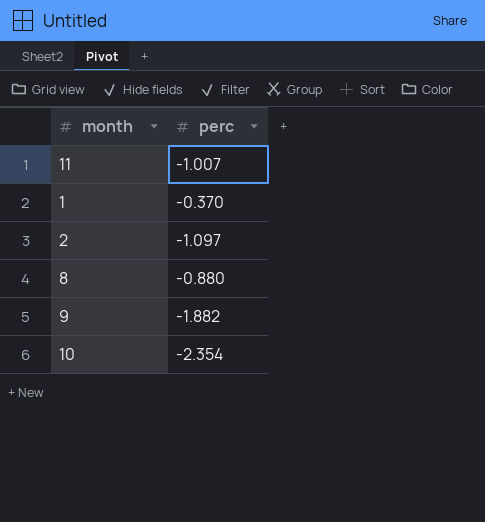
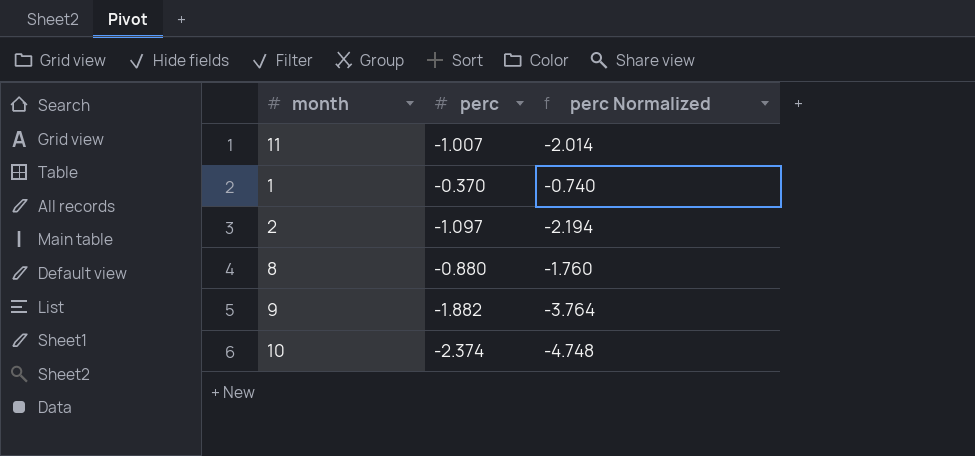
column perc Normalized | formula: none -> [perc] * 2
10 | perc: -2.354 -> -2.374

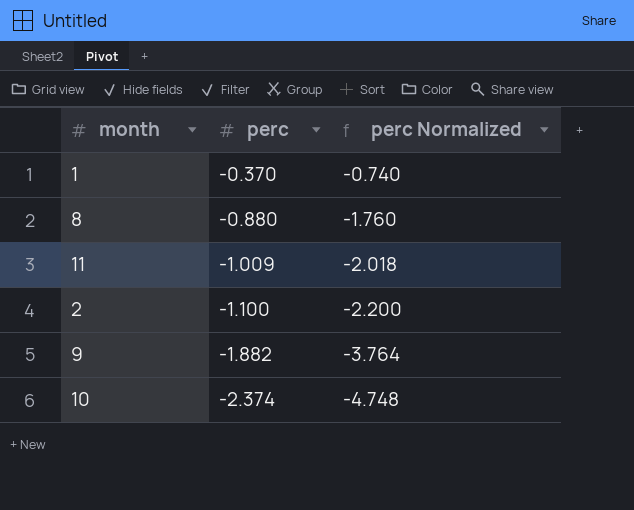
row order: none -> perc descending
11 | perc: -1.007 -> -1.009
11 | perc Normalized: -2.014 -> -2.018
2 | perc: -1.097 -> -1.100
2 | perc Normalized: -2.194 -> -2.200

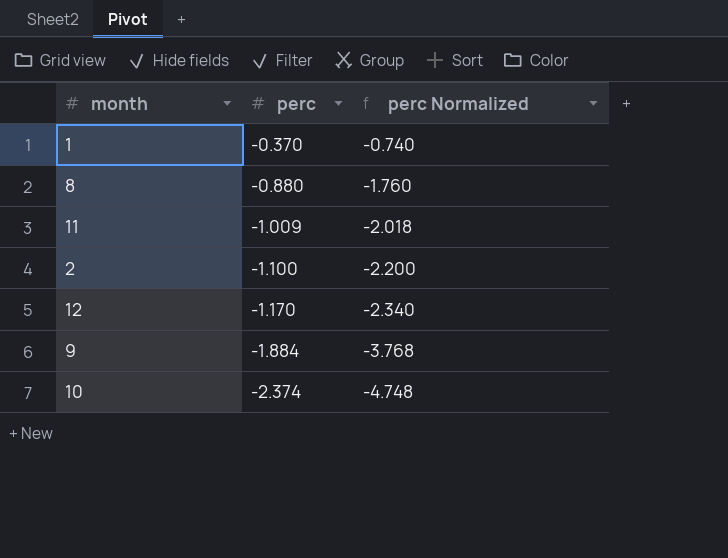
row 12: none -> -1.170 | -2.340
9 | perc: -1.882 -> -1.884
9 | perc Normalized: -3.764 -> -3.768

